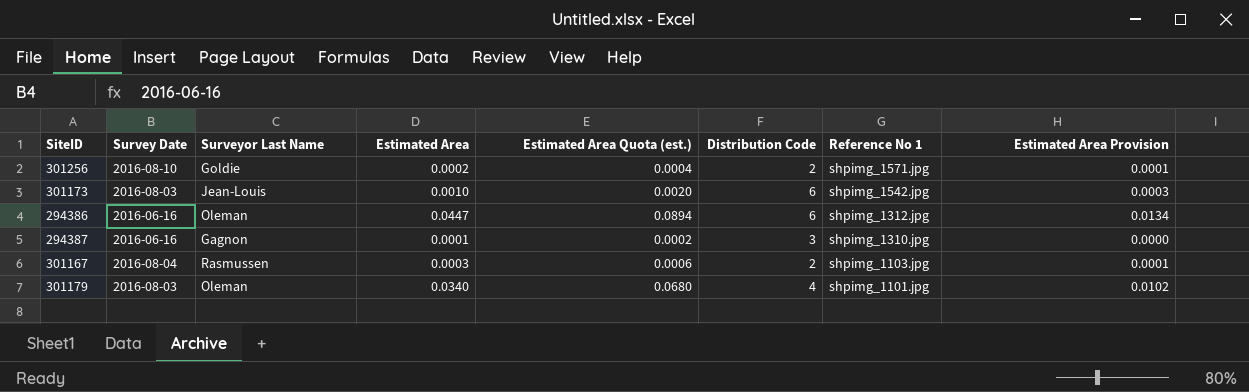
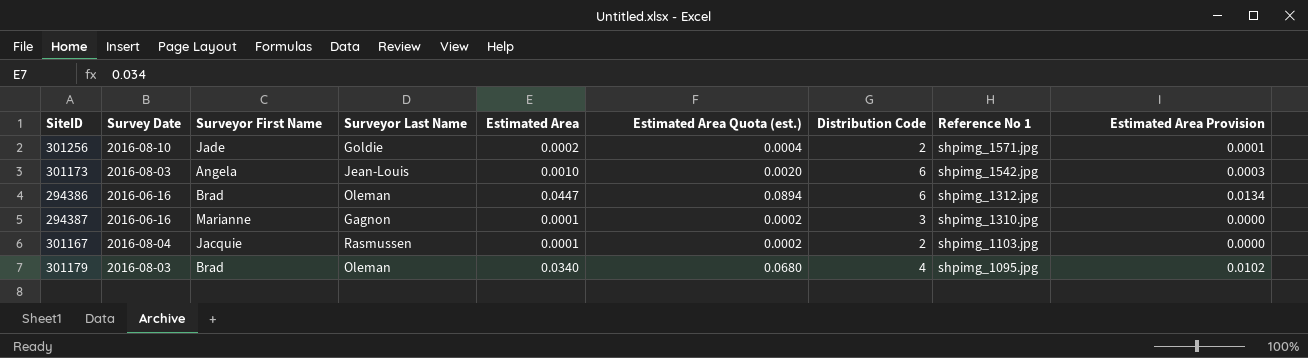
column Surveyor First Name | position: none -> 3
301167 | Estimated Area: 0.0003 -> 0.0001
301167 | Estimated Area Quota (est.): 0.0006 -> 0.0002
301167 | Estimated Area Provision: 0.0001 -> 0.0000
301179 | Reference No 1: shpimg_1101.jpg -> shpimg_1095.jpg

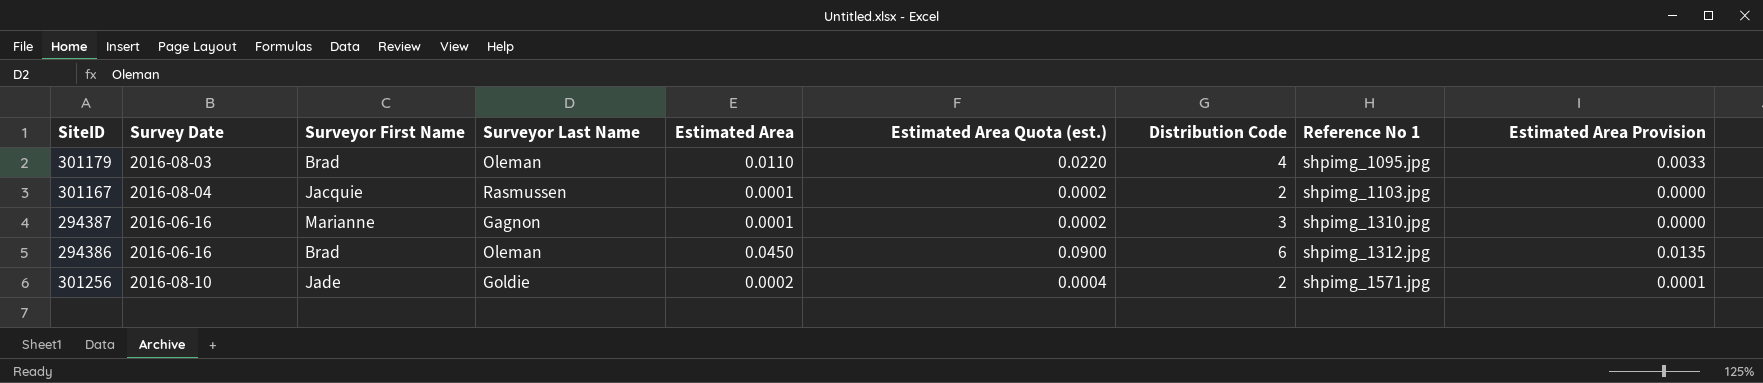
row order: Reference No 1 descending -> Reference No 1 ascending
row 301173: 2016-08-03 | Angela | Jean-Louis | 0.0010 | 0.0020 | 6 | shpimg_1542.jpg | 0.0003 -> none
301179 | Estimated Area: 0.0340 -> 0.0110
301179 | Estimated Area Quota (est.): 0.0680 -> 0.0220
301179 | Estimated Area Provision: 0.0102 -> 0.0033
294386 | Estimated Area: 0.0447 -> 0.0450
294386 | Estimated Area Quota (est.): 0.0894 -> 0.0900
294386 | Estimated Area Provision: 0.0134 -> 0.0135

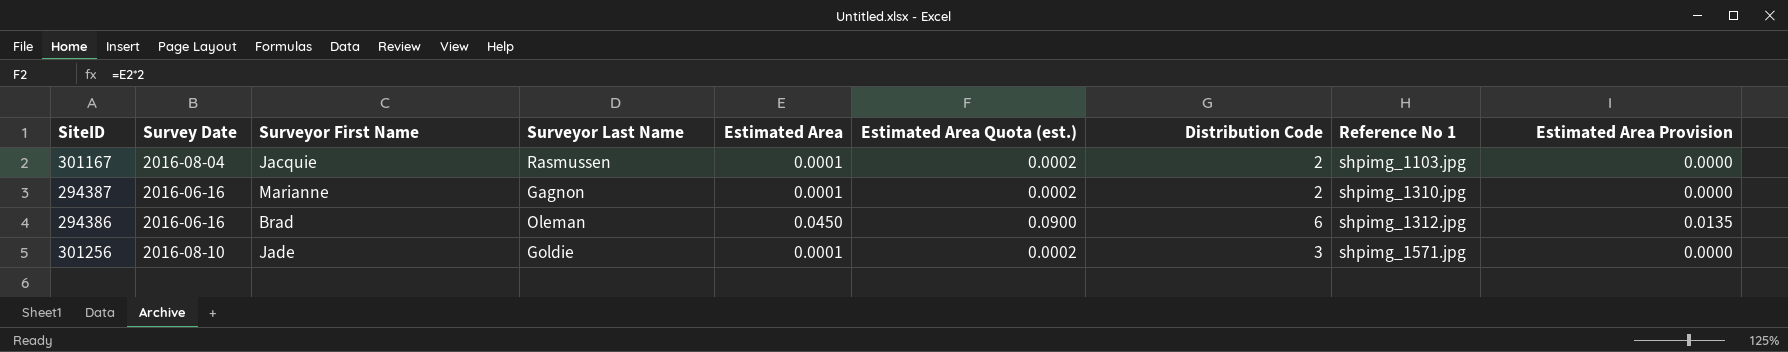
row 301179: 2016-08-03 | Brad | Oleman | 0.0110 | 0.0220 | 4 | shpimg_1095.jpg | 0.0033 -> none
294387 | Distribution Code: 3 -> 2
301256 | Estimated Area: 0.0002 -> 0.0001
301256 | Estimated Area Quota (est.): 0.0004 -> 0.0002
301256 | Distribution Code: 2 -> 3
301256 | Estimated Area Provision: 0.0001 -> 0.0000

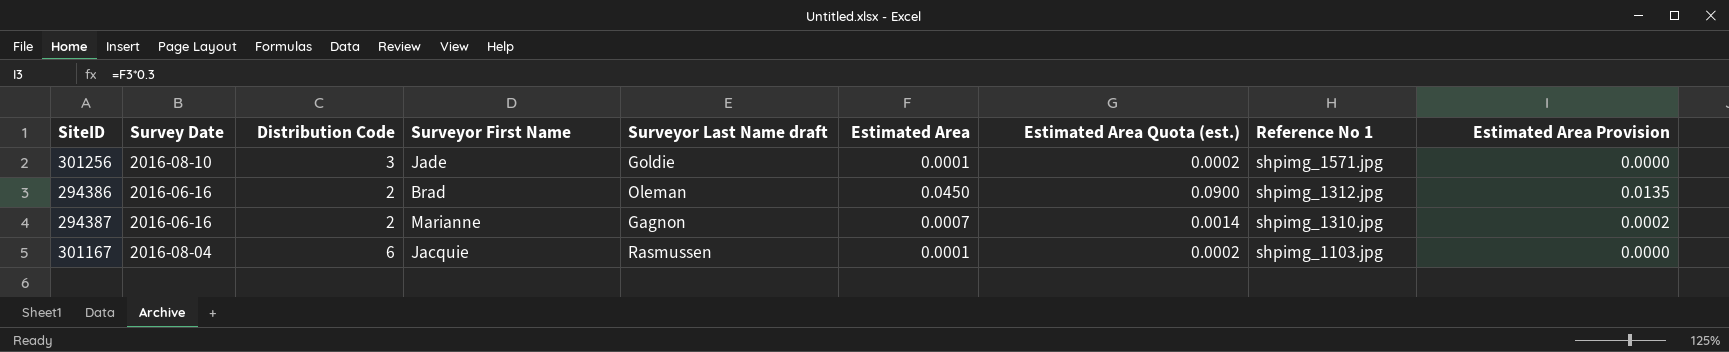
row order: Reference No 1 ascending -> Reference No 1 descending
column Distribution Code | position: 7 -> 3
column name: Surveyor Last Name -> Surveyor Last Name draft
294386 | Distribution Code: 6 -> 2
294387 | Estimated Area: 0.0001 -> 0.0007
294387 | Estimated Area Quota (est.): 0.0002 -> 0.0014
294387 | Estimated Area Provision: 0.0000 -> 0.0002
301167 | Distribution Code: 2 -> 6

